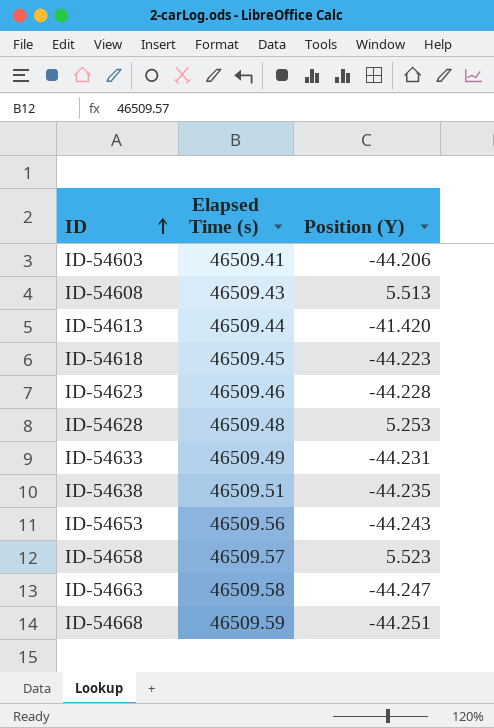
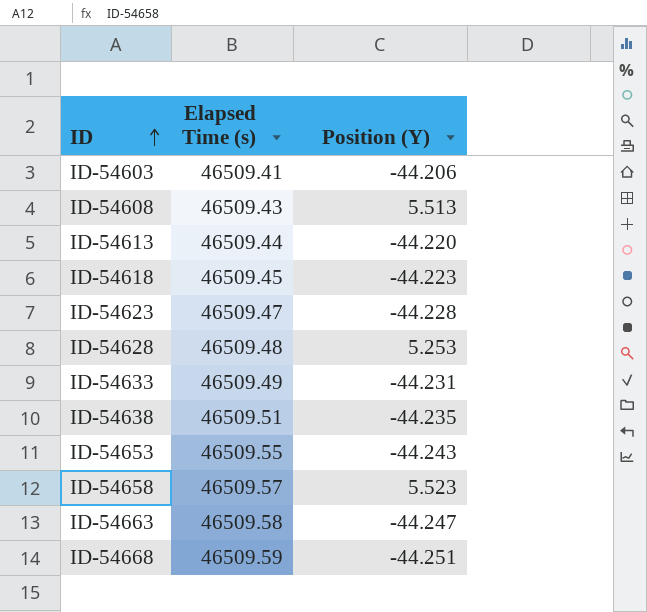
ID-54613 | Position (Y): -41.420 -> -44.220
ID-54623 | Elapsed Time (s): 46509.46 -> 46509.47
ID-54653 | Elapsed Time (s): 46509.56 -> 46509.55

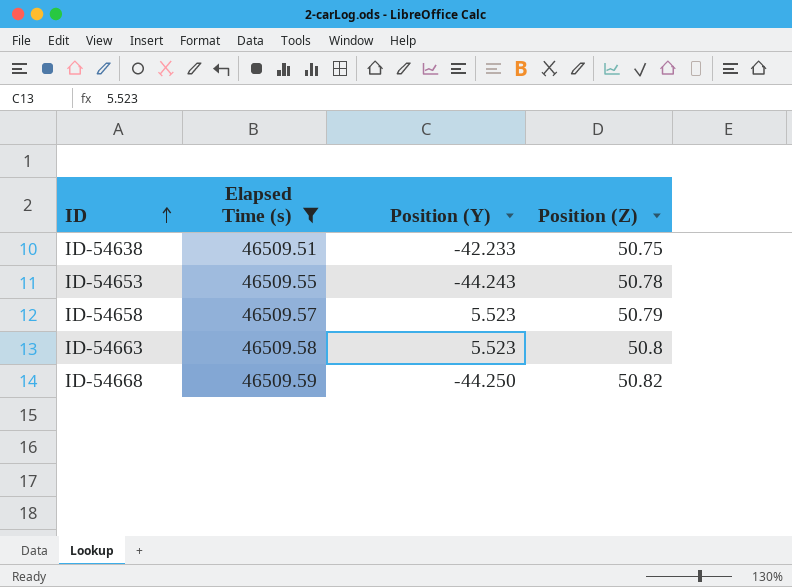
filter: none -> Elapsed Time (s) >= 46509.51
column Position (Z) | position: none -> 4
ID-54638 | Position (Y): -44.235 -> -42.233
ID-54663 | Position (Y): -44.247 -> 5.523
ID-54668 | Position (Y): -44.251 -> -44.250

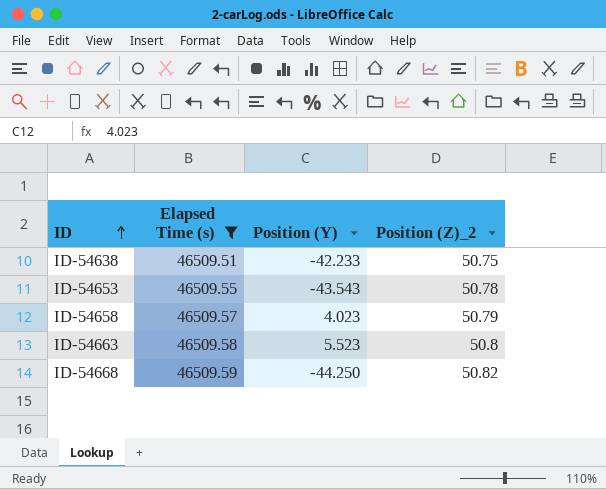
column name: Position (Z) -> Position (Z)_2
ID-54653 | Position (Y): -44.243 -> -43.543
ID-54658 | Position (Y): 5.523 -> 4.023

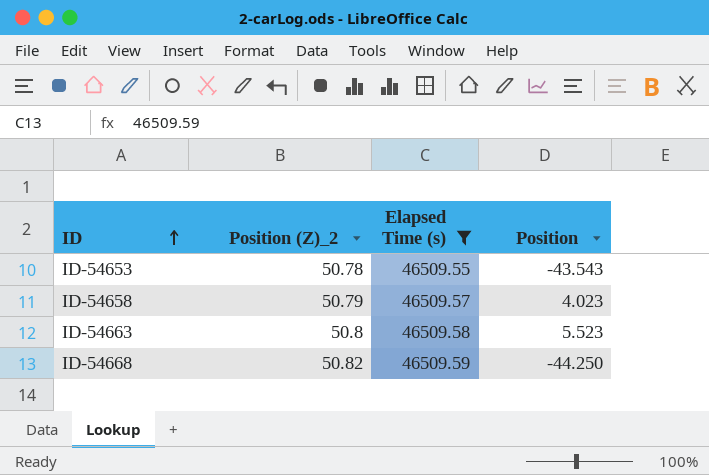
column Position (Z)_2 | position: 4 -> 2
column name: Position (Y) -> Position
row ID-54638: 46509.51 | -42.233 | 50.75 -> none

